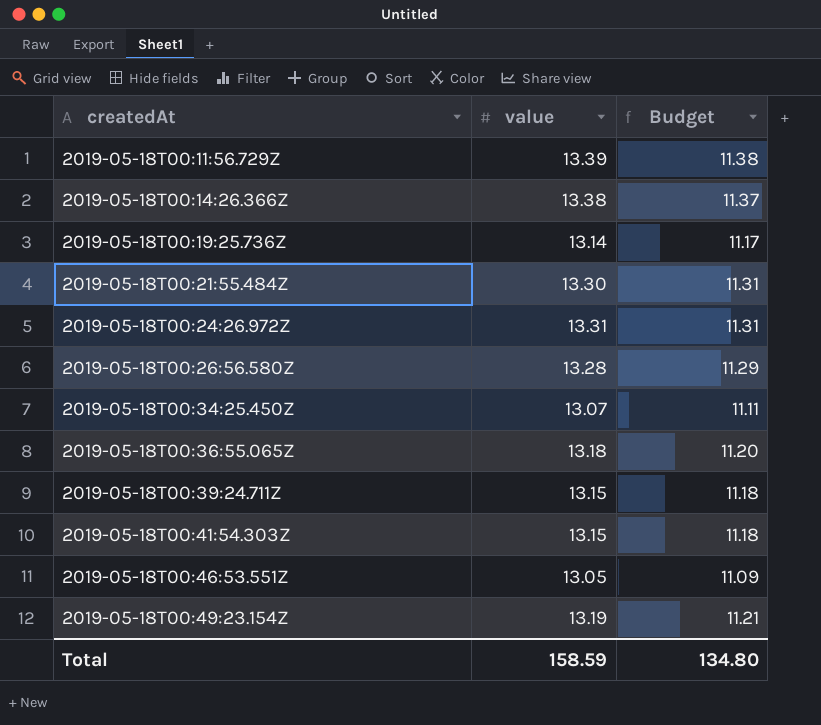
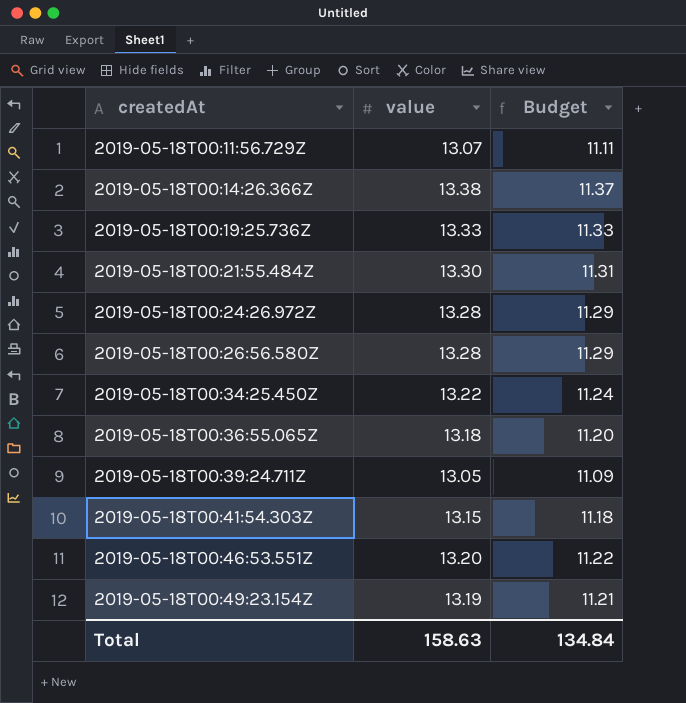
2019-05-18T00:11:56.729Z | value: 13.39 -> 13.07
2019-05-18T00:11:56.729Z | Budget: 11.38 -> 11.11
2019-05-18T00:19:25.736Z | value: 13.14 -> 13.33
2019-05-18T00:19:25.736Z | Budget: 11.17 -> 11.33
2019-05-18T00:24:26.972Z | value: 13.31 -> 13.28
2019-05-18T00:24:26.972Z | Budget: 11.31 -> 11.29
2019-05-18T00:34:25.450Z | value: 13.07 -> 13.22
2019-05-18T00:34:25.450Z | Budget: 11.11 -> 11.24
2019-05-18T00:39:24.711Z | value: 13.15 -> 13.05
2019-05-18T00:39:24.711Z | Budget: 11.18 -> 11.09
2019-05-18T00:46:53.551Z | value: 13.05 -> 13.20
2019-05-18T00:46:53.551Z | Budget: 11.09 -> 11.22
Total | value: 158.59 -> 158.63
Total | Budget: 134.80 -> 134.84

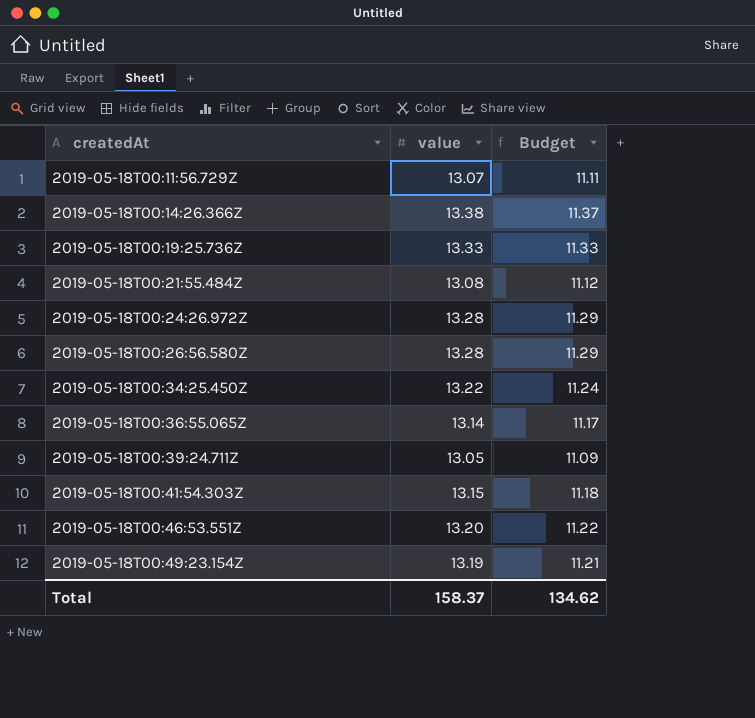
2019-05-18T00:21:55.484Z | value: 13.30 -> 13.08
2019-05-18T00:21:55.484Z | Budget: 11.31 -> 11.12
2019-05-18T00:36:55.065Z | value: 13.18 -> 13.14
2019-05-18T00:36:55.065Z | Budget: 11.20 -> 11.17
Total | value: 158.63 -> 158.37
Total | Budget: 134.84 -> 134.62

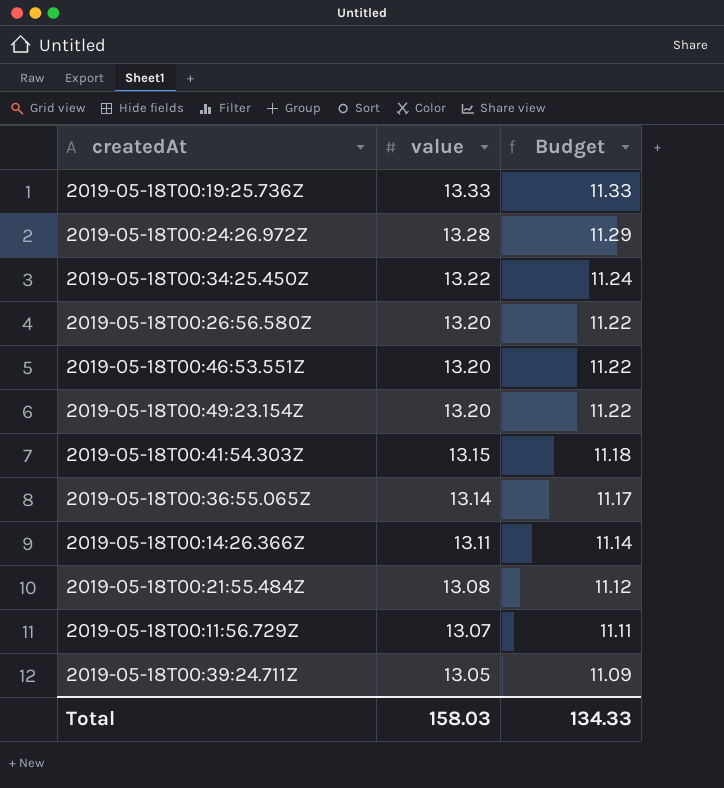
row order: createdAt ascending -> value descending
2019-05-18T00:26:56.580Z | value: 13.28 -> 13.20
2019-05-18T00:26:56.580Z | Budget: 11.29 -> 11.22
2019-05-18T00:49:23.154Z | value: 13.19 -> 13.20
2019-05-18T00:49:23.154Z | Budget: 11.21 -> 11.22
2019-05-18T00:14:26.366Z | value: 13.38 -> 13.11
2019-05-18T00:14:26.366Z | Budget: 11.37 -> 11.14
Total | value: 158.37 -> 158.03
Total | Budget: 134.62 -> 134.33

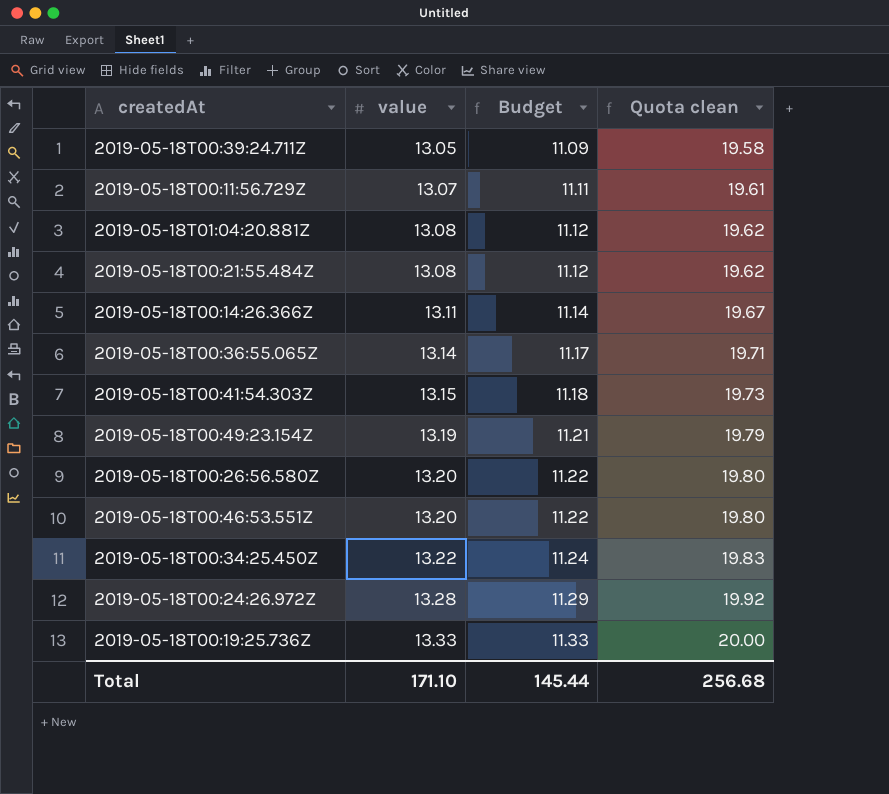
row order: value descending -> value ascending
column Quota clean | formula: none -> [value] * 1.5
row 2019-05-18T01:04:20.881Z: none -> 13.08 | 11.12 | 19.62
2019-05-18T00:49:23.154Z | value: 13.20 -> 13.19
2019-05-18T00:49:23.154Z | Budget: 11.22 -> 11.21
Total | value: 158.03 -> 171.10
Total | Budget: 134.33 -> 145.44

